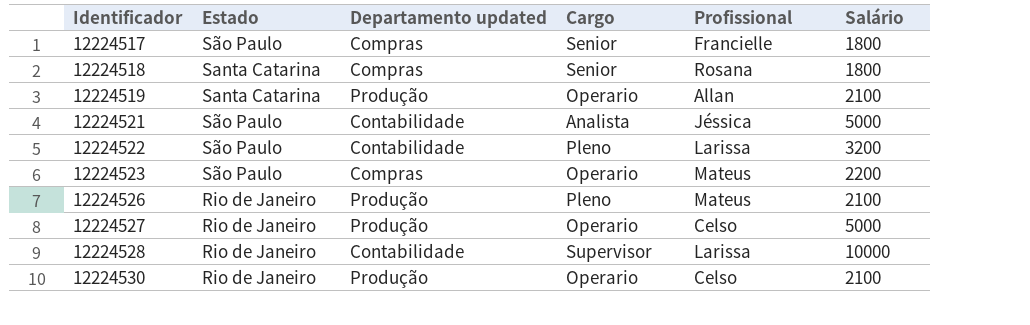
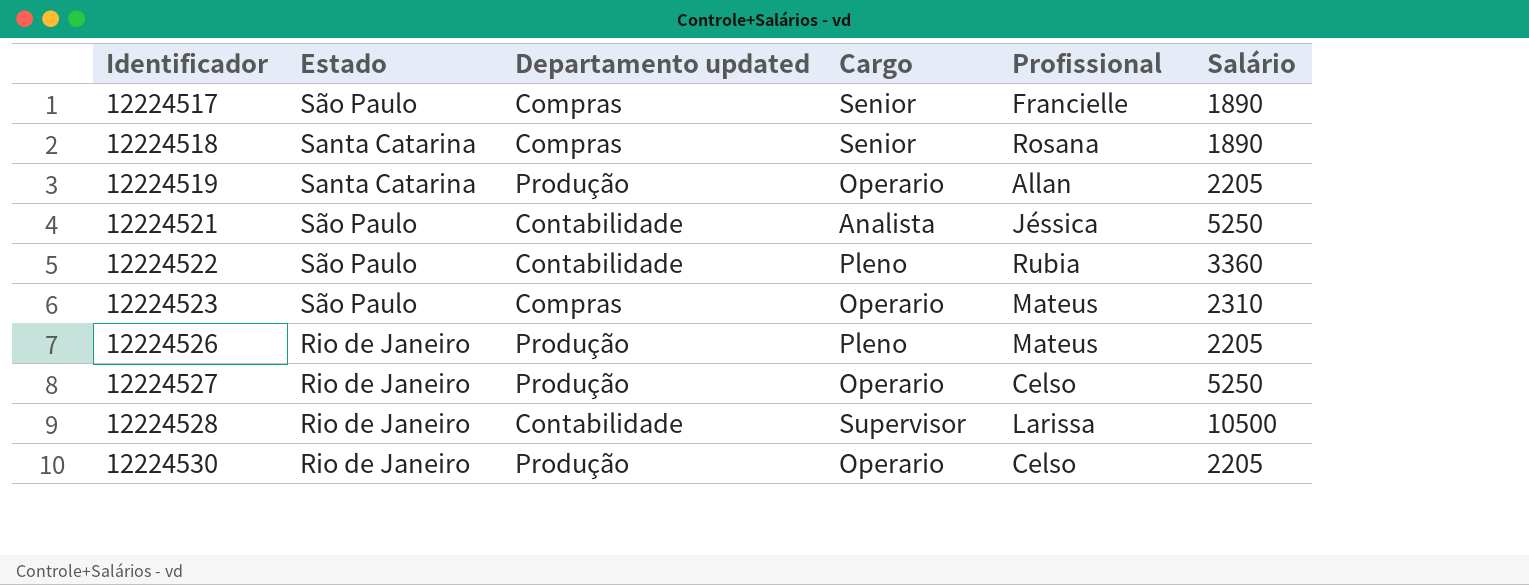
12224517 | Salário: 1800 -> 1890
12224518 | Salário: 1800 -> 1890
12224519 | Salário: 2100 -> 2205
12224521 | Salário: 5000 -> 5250
12224522 | Profissional: Larissa -> Rubia
12224522 | Salário: 3200 -> 3360
12224523 | Salário: 2200 -> 2310
12224526 | Salário: 2100 -> 2205
12224527 | Salário: 5000 -> 5250
12224528 | Salário: 10000 -> 10500
12224530 | Salário: 2100 -> 2205

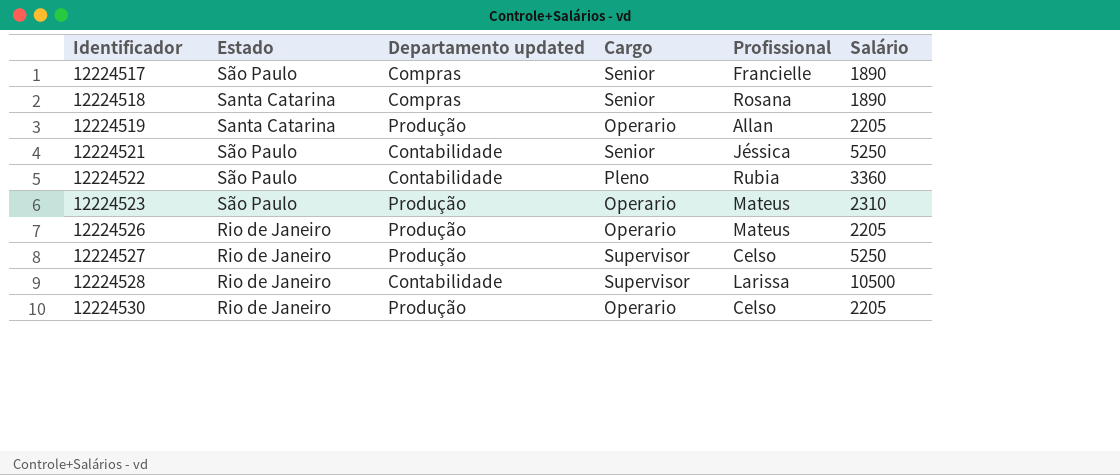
12224521 | Cargo: Analista -> Senior
12224523 | Departamento updated: Compras -> Produção
12224526 | Cargo: Pleno -> Operario
12224527 | Cargo: Operario -> Supervisor

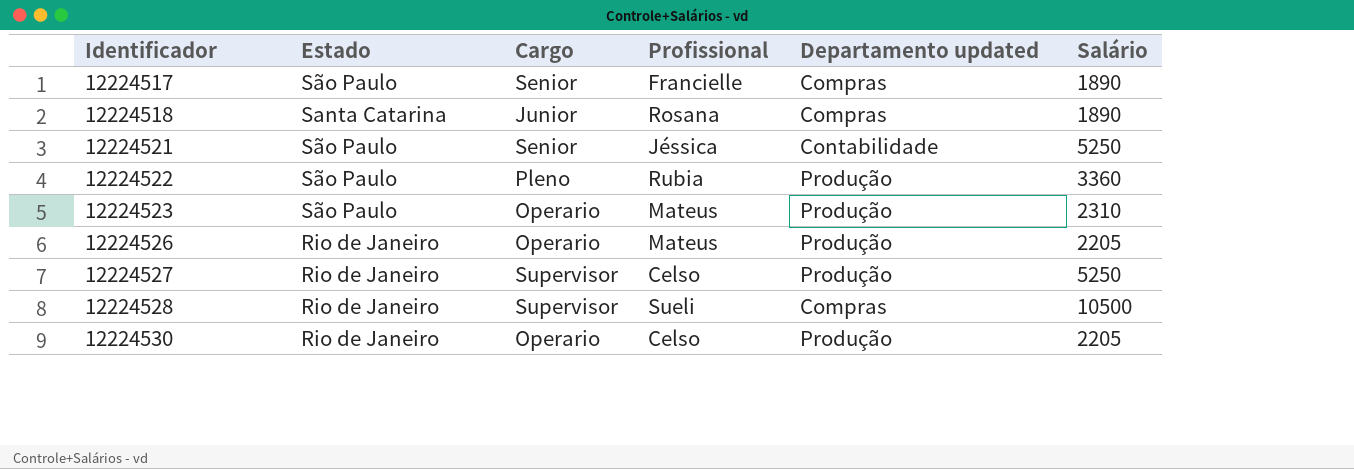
column Departamento updated | position: 3 -> 5
row 12224519: Santa Catarina | Produção | Operario | Allan | 2205 -> none
12224518 | Cargo: Senior -> Junior
12224522 | Departamento updated: Contabilidade -> Produção
12224528 | Profissional: Larissa -> Sueli
12224528 | Departamento updated: Contabilidade -> Compras

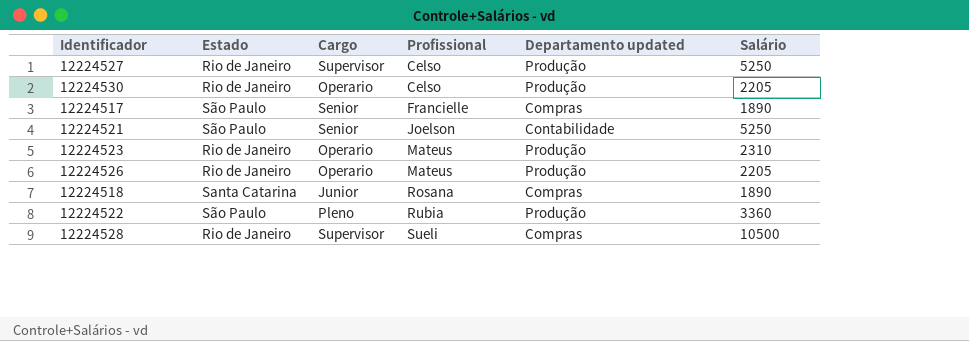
row order: Identificador ascending -> Profissional ascending
12224521 | Profissional: Jéssica -> Joelson
12224523 | Estado: São Paulo -> Rio de Janeiro

